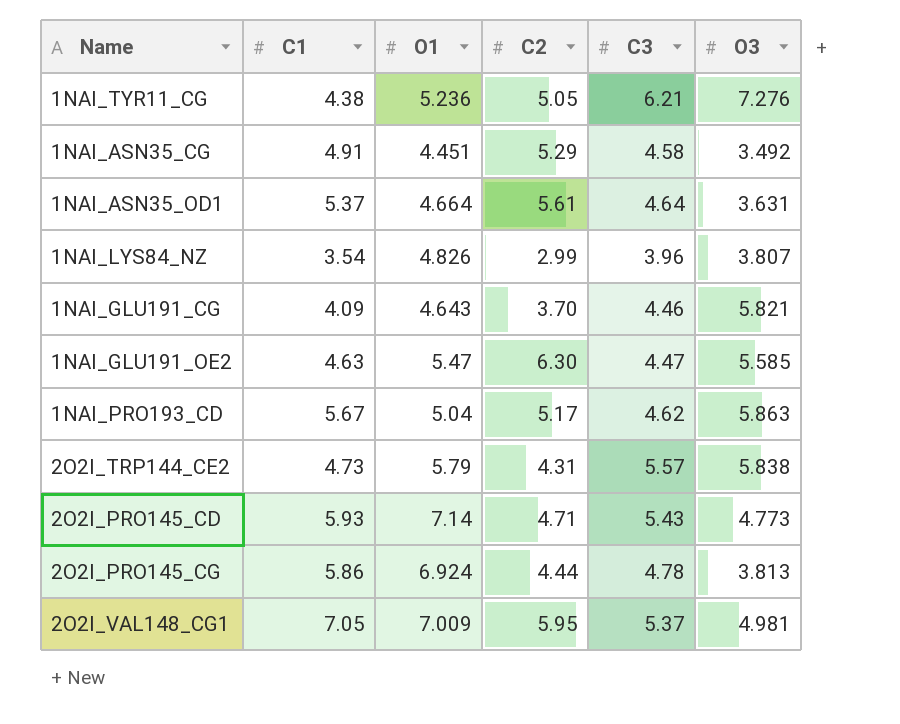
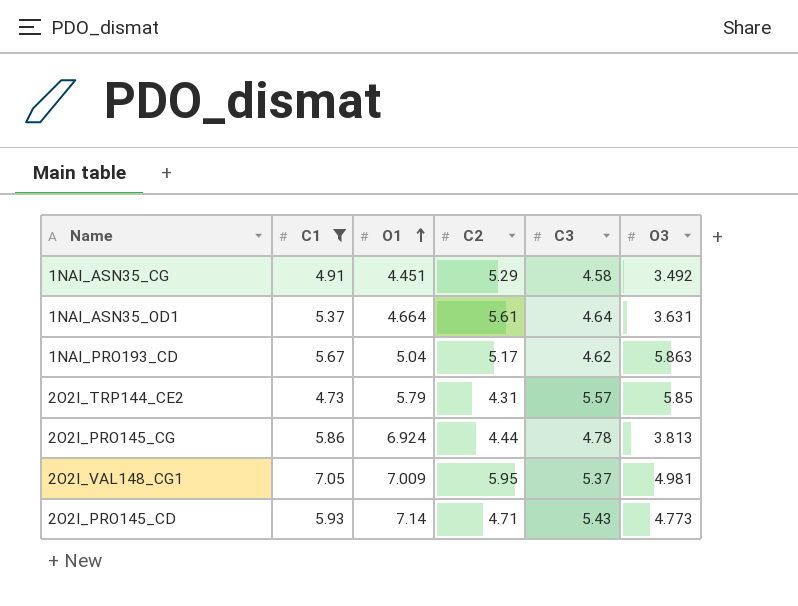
filter: none -> C1 >= 4.73
row order: none -> O1 ascending
2O2I_TRP144_CE2 | O3: 5.838 -> 5.85

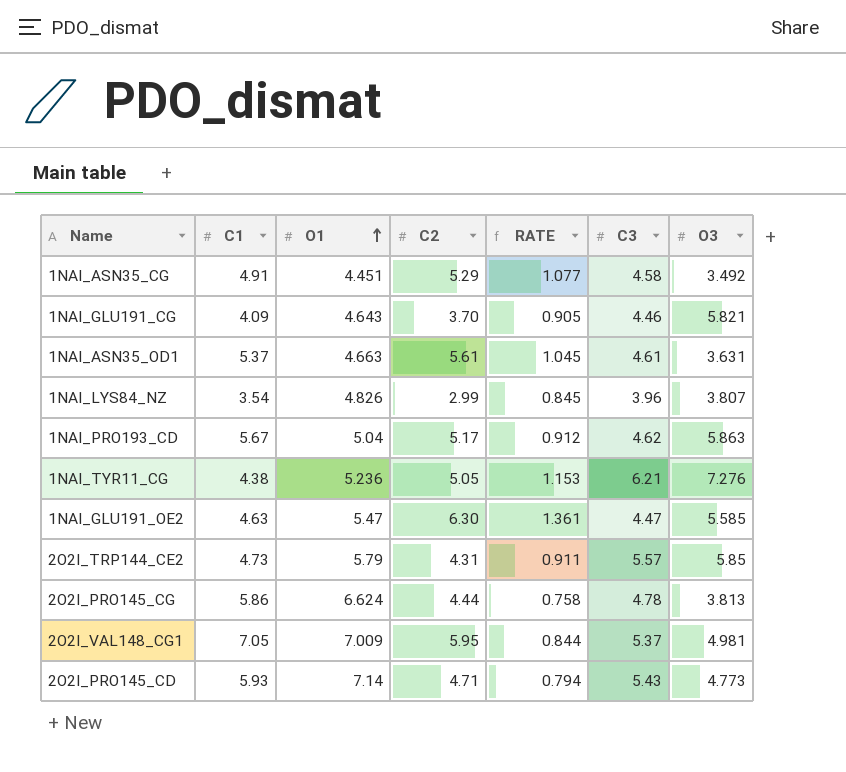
filter: C1 >= 4.73 -> none
column RATE | formula: none -> [C2] / [C1]
1NAI_ASN35_OD1 | O1: 4.664 -> 4.663
1NAI_ASN35_OD1 | C3: 4.64 -> 4.61
2O2I_PRO145_CG | O1: 6.924 -> 6.624

